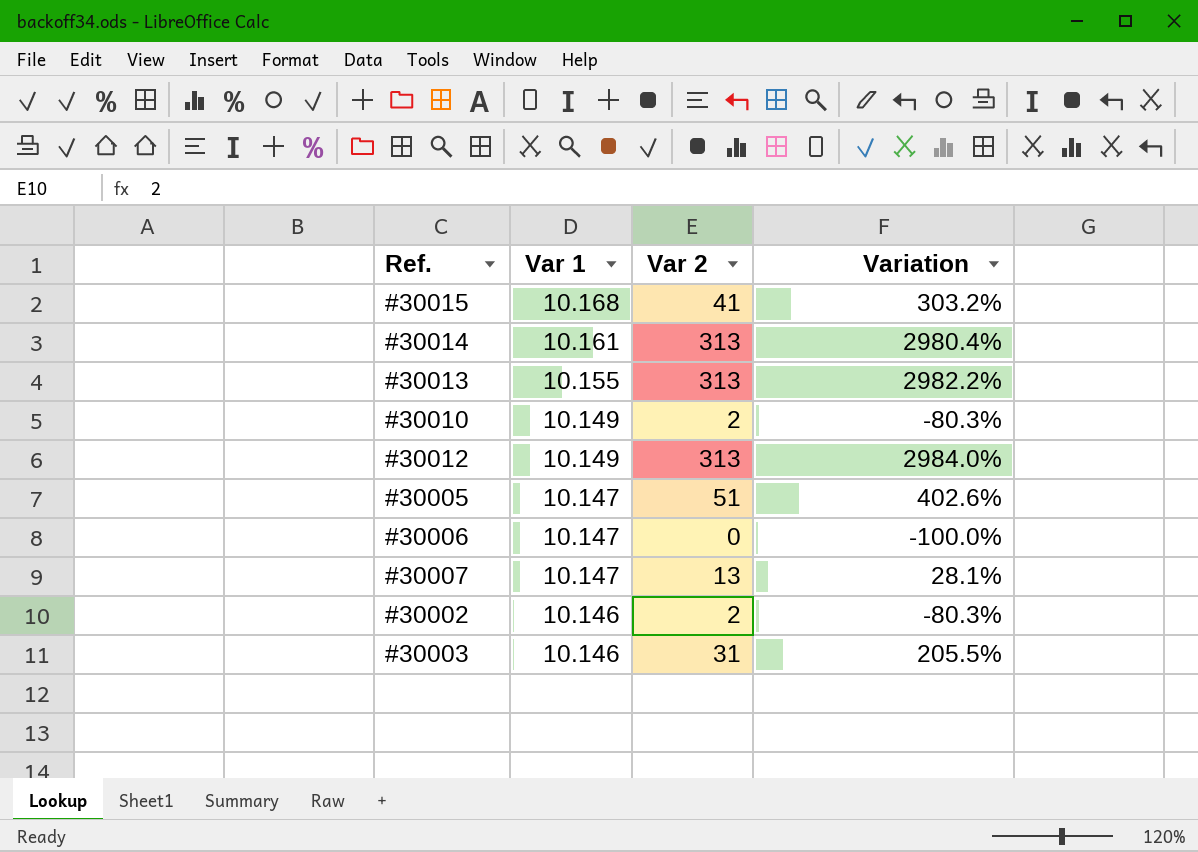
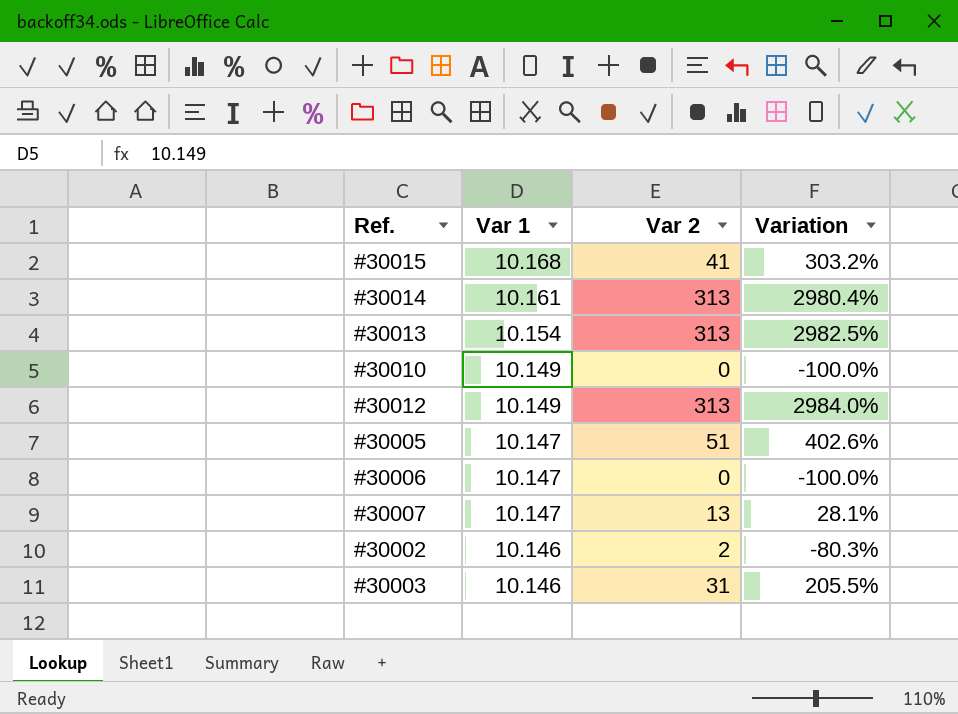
#30013 | Var 1: 10.155 -> 10.154
#30013 | Variation: 2982.2% -> 2982.5%
#30010 | Var 2: 2 -> 0
#30010 | Variation: -80.3% -> -100.0%

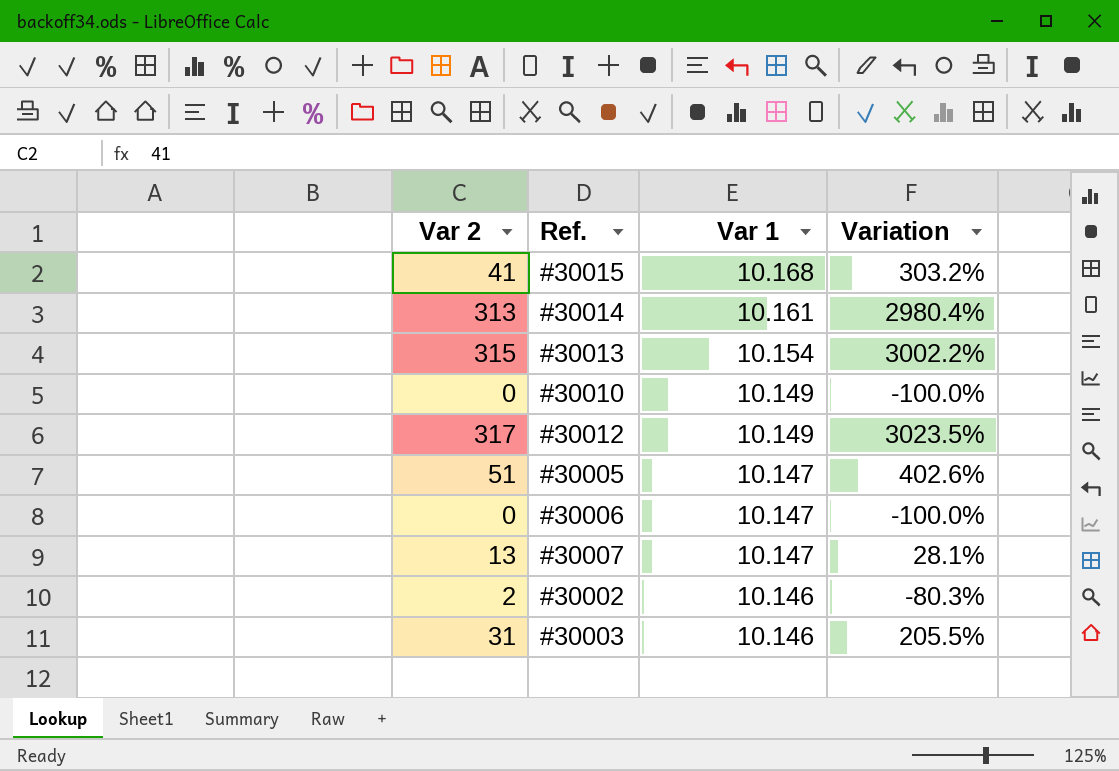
column Var 2 | position: 3 -> 1
#30013 | Var 2: 313 -> 315
#30013 | Variation: 2982.5% -> 3002.2%
#30012 | Var 2: 313 -> 317
#30012 | Variation: 2984.0% -> 3023.5%

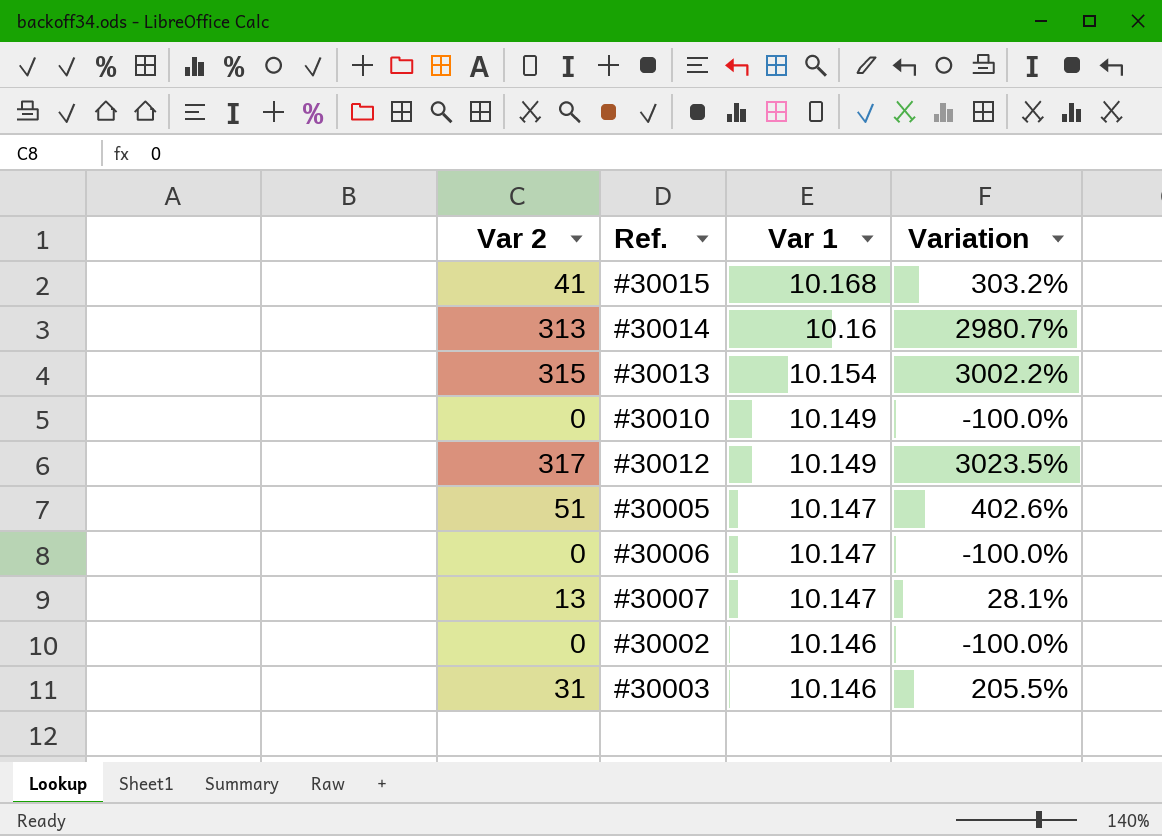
#30014 | Var 1: 10.161 -> 10.16
#30014 | Variation: 2980.4% -> 2980.7%
#30002 | Var 2: 2 -> 0
#30002 | Variation: -80.3% -> -100.0%

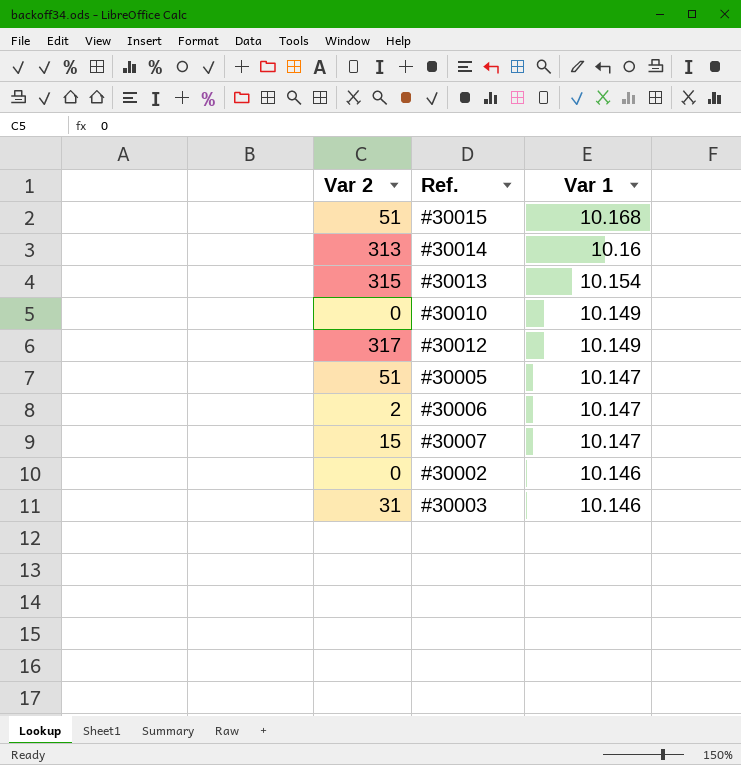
column Variation | formula: ([Var 2] - [Var 1]) / [Var 1] -> none
#30015 | Var 2: 41 -> 51
#30006 | Var 2: 0 -> 2
#30007 | Var 2: 13 -> 15

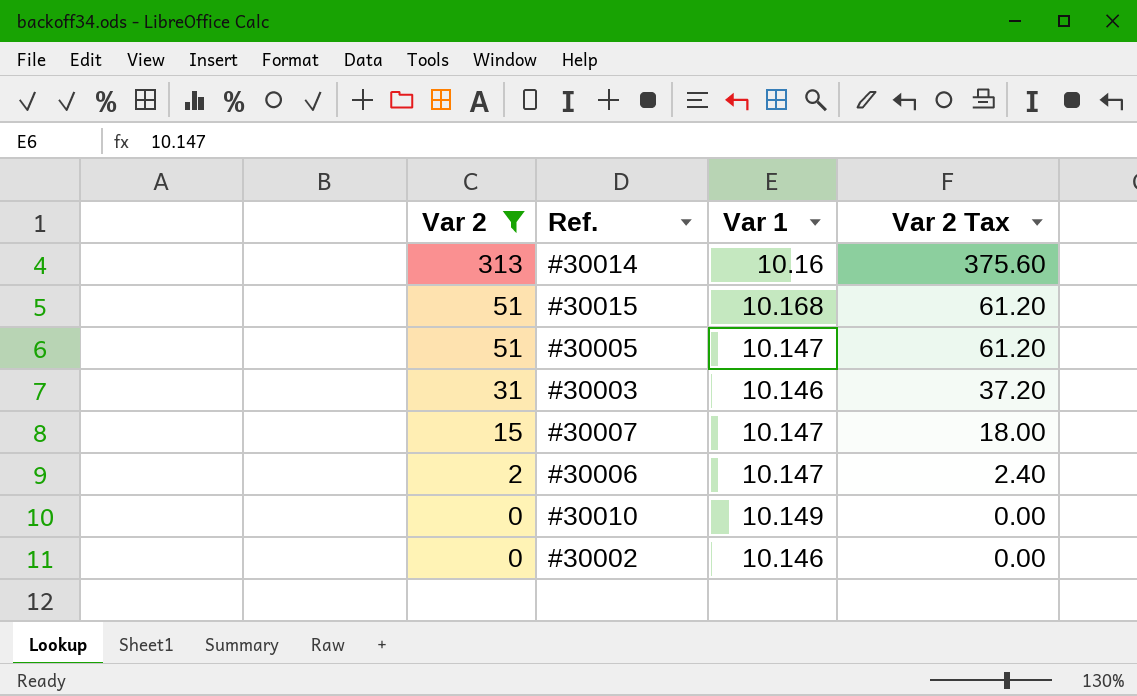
filter: none -> Var 2 <= 313
row order: Var 1 descending -> Var 2 descending
column Var 2 Tax | formula: none -> [Var 2] * 1.2

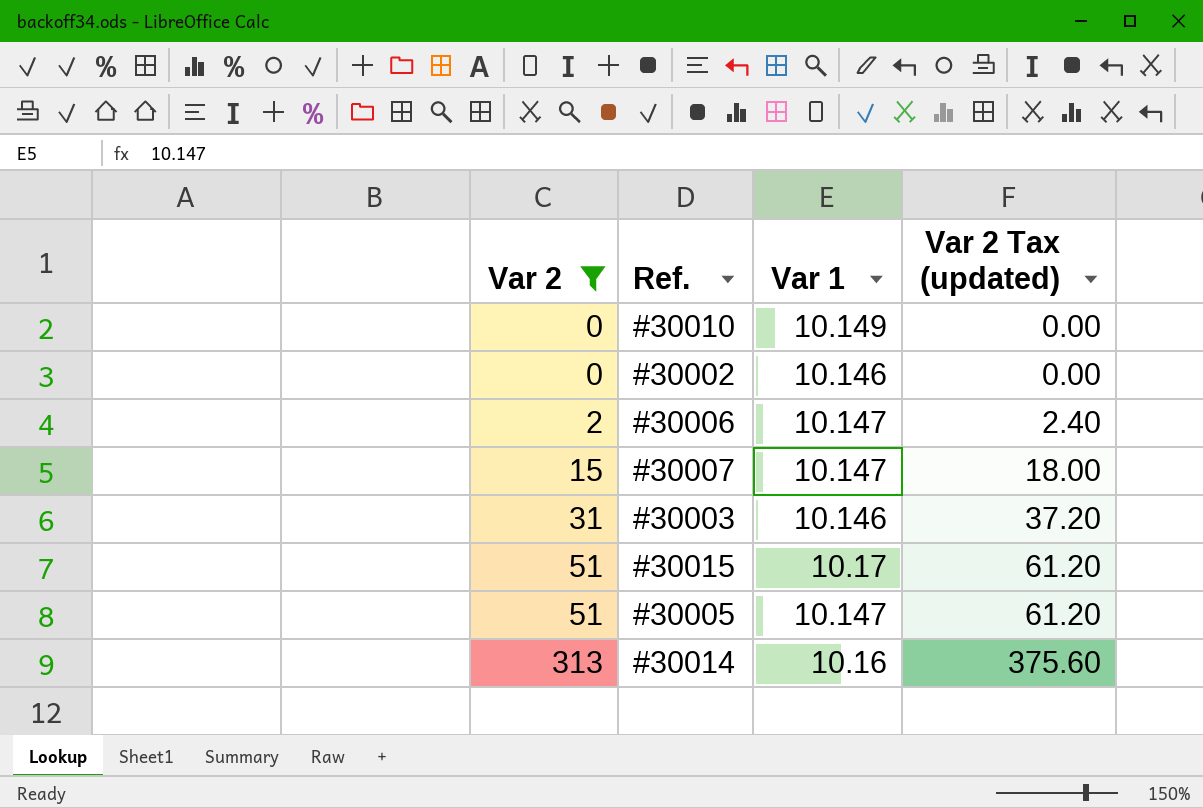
row order: Var 2 descending -> Var 2 ascending
column name: Var 2 Tax -> Var 2 Tax (updated)
#30015 | Var 1: 10.168 -> 10.17

